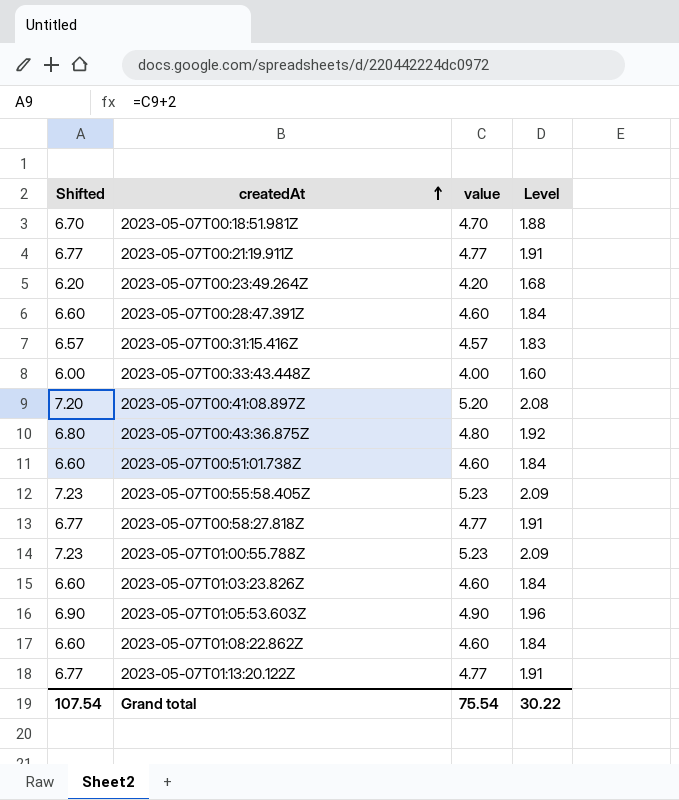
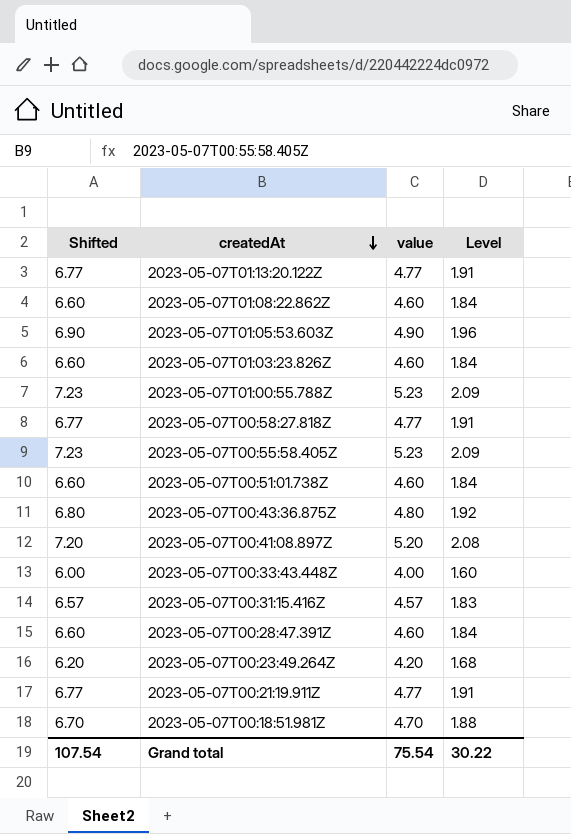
row order: createdAt ascending -> createdAt descending

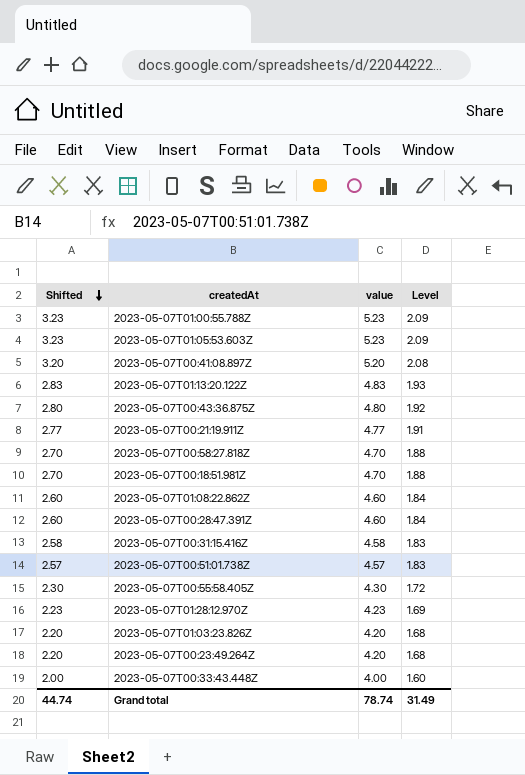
row order: createdAt descending -> Shifted descending
column Shifted | formula: [value] + 2 -> [value] - 2
2023-05-07T01:05:53.603Z | value: 4.90 -> 5.23
2023-05-07T01:05:53.603Z | Level: 1.96 -> 2.09
2023-05-07T01:13:20.122Z | value: 4.77 -> 4.83
2023-05-07T01:13:20.122Z | Level: 1.91 -> 1.93
2023-05-07T00:58:27.818Z | value: 4.77 -> 4.70
2023-05-07T00:58:27.818Z | Level: 1.91 -> 1.88
2023-05-07T00:31:15.416Z | value: 4.57 -> 4.58
2023-05-07T00:51:01.738Z | value: 4.60 -> 4.57
2023-05-07T00:51:01.738Z | Level: 1.84 -> 1.83
2023-05-07T00:55:58.405Z | value: 5.23 -> 4.30
2023-05-07T00:55:58.405Z | Level: 2.09 -> 1.72
row 2023-05-07T01:28:12.970Z: none -> 2.23 | 4.23 | 1.69
2023-05-07T01:03:23.826Z | value: 4.60 -> 4.20
2023-05-07T01:03:23.826Z | Level: 1.84 -> 1.68
Grand total | Shifted: 107.54 -> 44.74
Grand total | value: 75.54 -> 78.74
Grand total | Level: 30.22 -> 31.49

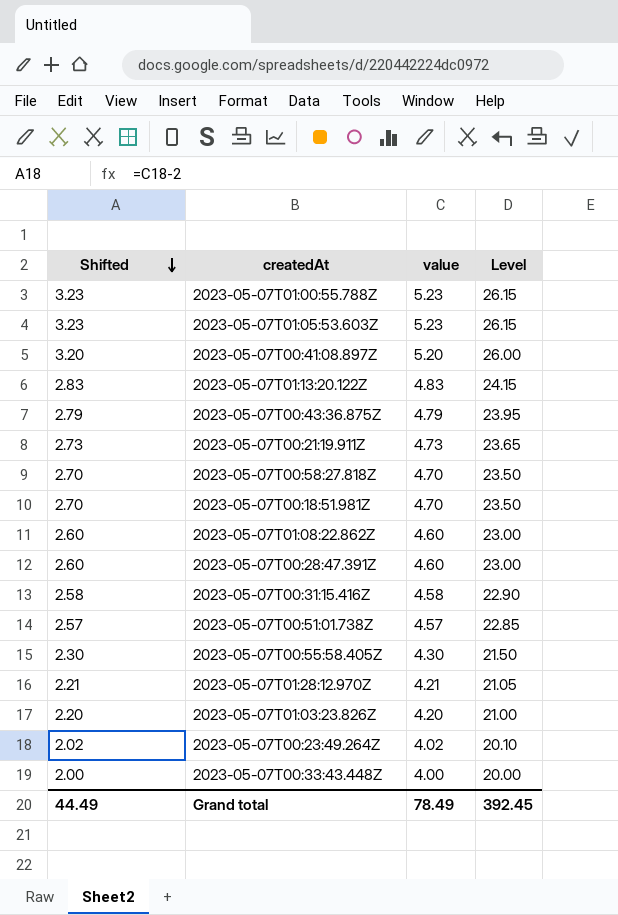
column Level | formula: [value] * 0.4 -> [value] * 5
2023-05-07T00:43:36.875Z | Shifted: 2.80 -> 2.79
2023-05-07T00:43:36.875Z | value: 4.80 -> 4.79
2023-05-07T00:21:19.911Z | Shifted: 2.77 -> 2.73
2023-05-07T00:21:19.911Z | value: 4.77 -> 4.73
2023-05-07T01:28:12.970Z | Shifted: 2.23 -> 2.21
2023-05-07T01:28:12.970Z | value: 4.23 -> 4.21
2023-05-07T00:23:49.264Z | Shifted: 2.20 -> 2.02
2023-05-07T00:23:49.264Z | value: 4.20 -> 4.02
Grand total | Shifted: 44.74 -> 44.49
Grand total | value: 78.74 -> 78.49
Grand total | Level: 31.49 -> 392.45

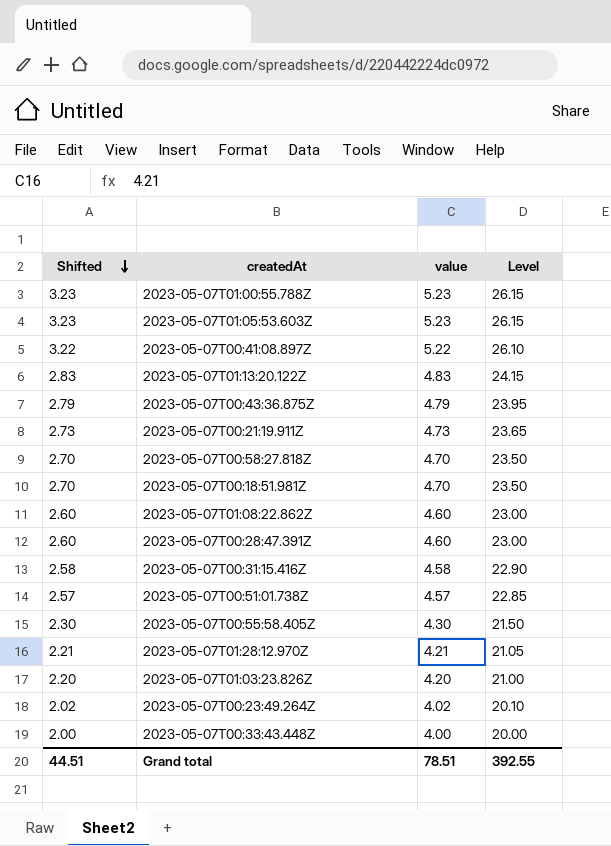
2023-05-07T00:41:08.897Z | Shifted: 3.20 -> 3.22
2023-05-07T00:41:08.897Z | value: 5.20 -> 5.22
2023-05-07T00:41:08.897Z | Level: 26.00 -> 26.10
Grand total | Shifted: 44.49 -> 44.51
Grand total | value: 78.49 -> 78.51
Grand total | Level: 392.45 -> 392.55

